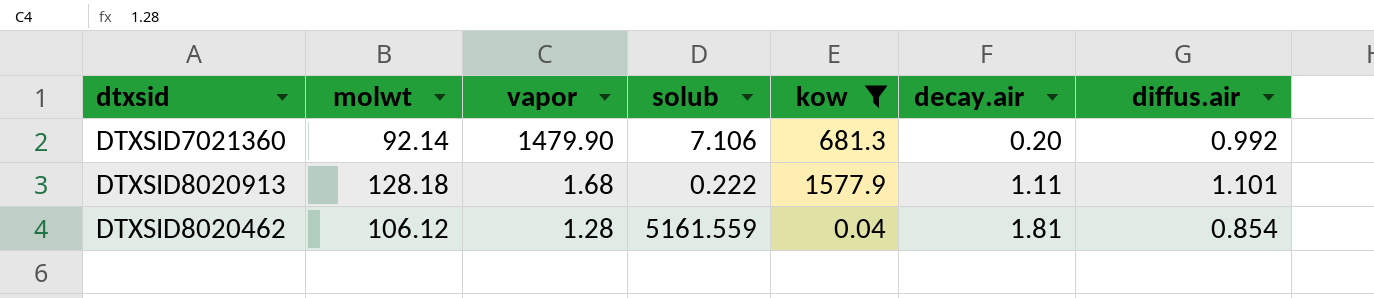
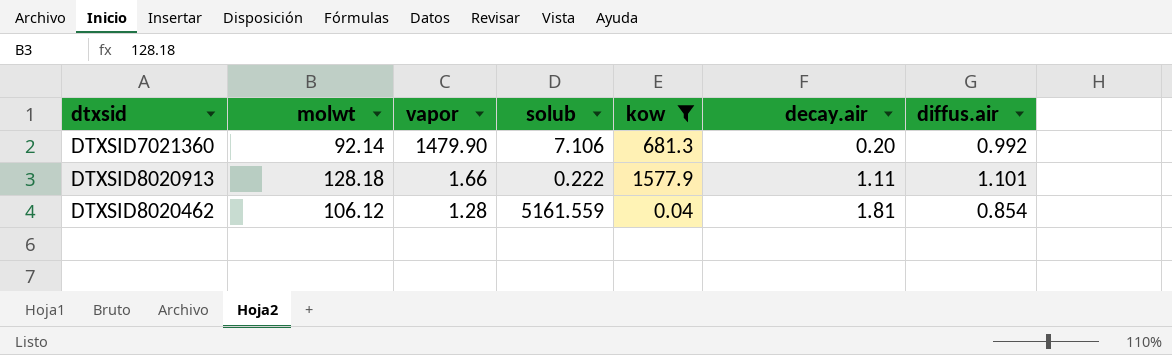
DTXSID8020913 | vapor: 1.68 -> 1.66

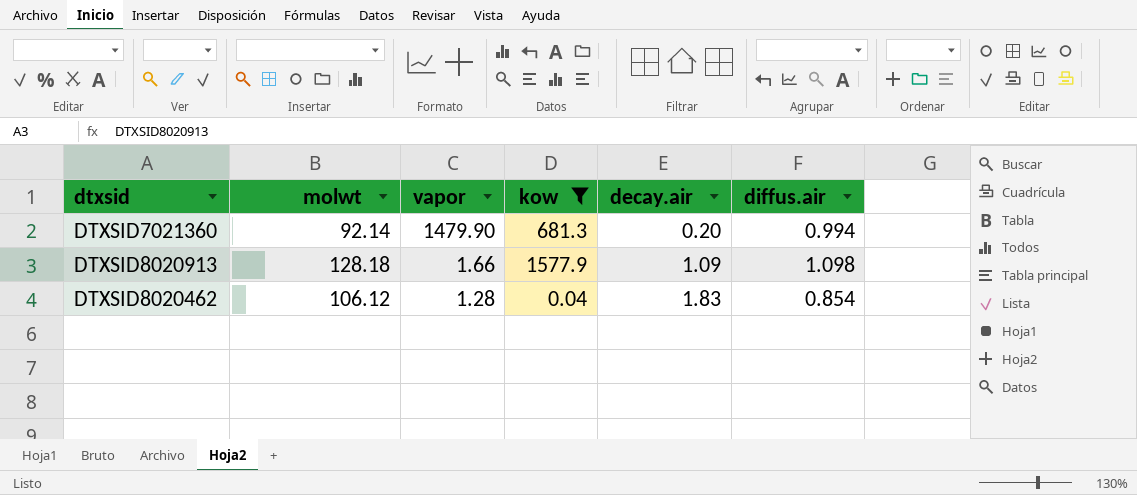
column solub | position: 4 -> none
DTXSID7021360 | diffus.air: 0.992 -> 0.994
DTXSID8020913 | decay.air: 1.11 -> 1.09
DTXSID8020913 | diffus.air: 1.101 -> 1.098
DTXSID8020462 | decay.air: 1.81 -> 1.83

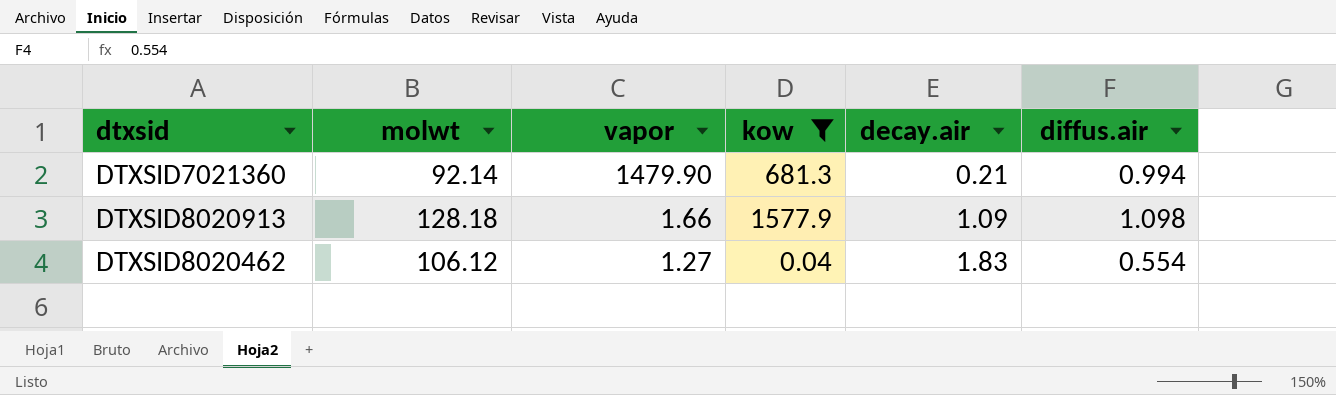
DTXSID7021360 | decay.air: 0.20 -> 0.21
DTXSID8020462 | vapor: 1.28 -> 1.27
DTXSID8020462 | diffus.air: 0.854 -> 0.554

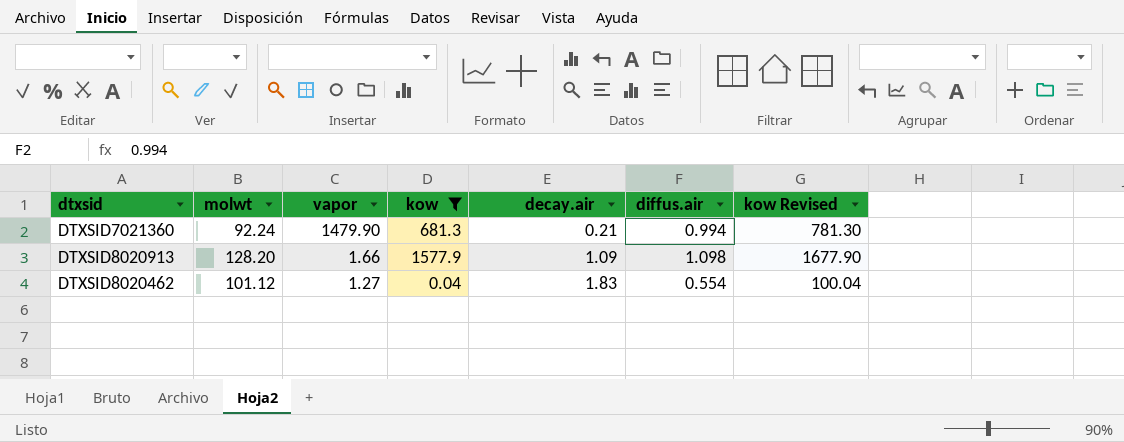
column kow Revised | formula: none -> [kow] + 100
DTXSID7021360 | molwt: 92.14 -> 92.24
DTXSID8020913 | molwt: 128.18 -> 128.20
DTXSID8020462 | molwt: 106.12 -> 101.12

